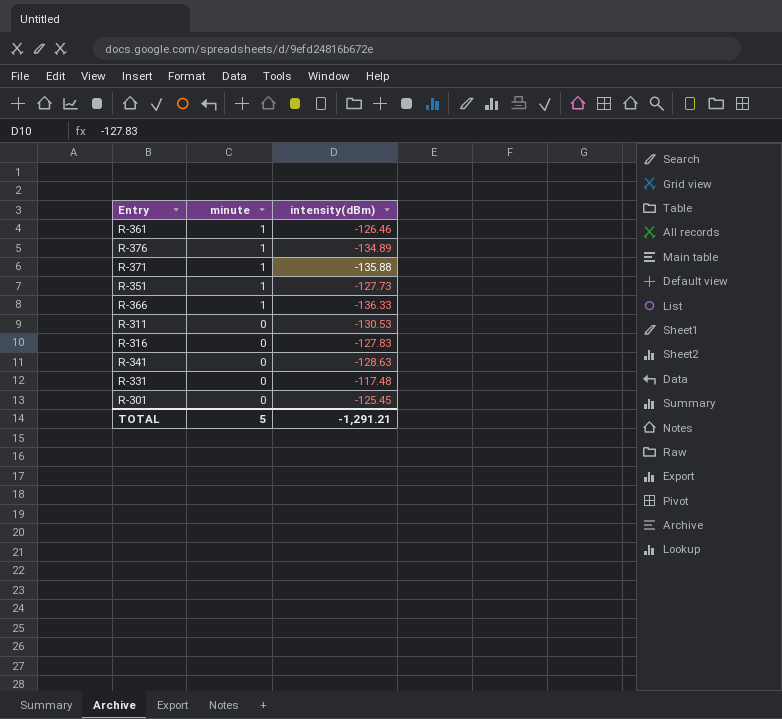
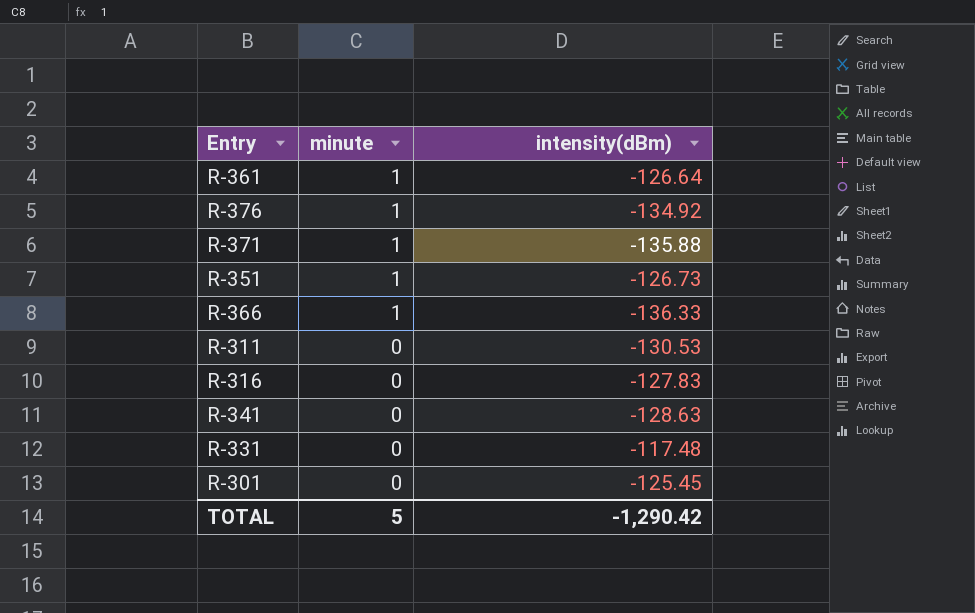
R-361 | intensity(dBm): -126.46 -> -126.64
R-376 | intensity(dBm): -134.89 -> -134.92
R-351 | intensity(dBm): -127.73 -> -126.73
TOTAL | intensity(dBm): -1,291.21 -> -1,290.42

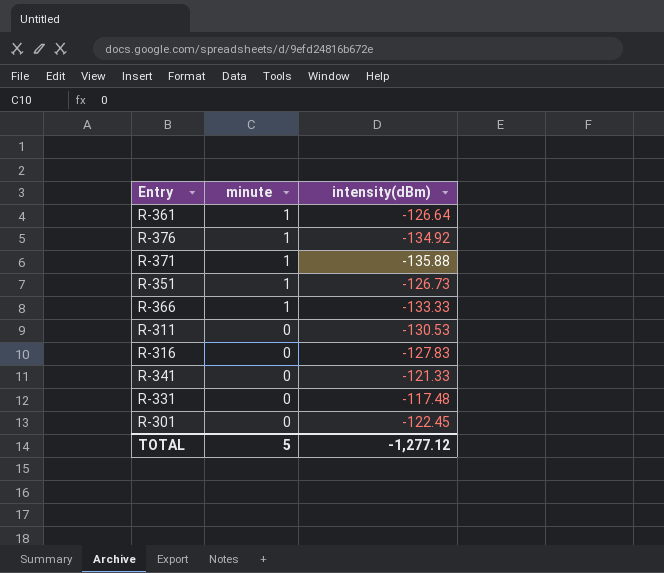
R-366 | intensity(dBm): -136.33 -> -133.33
R-341 | intensity(dBm): -128.63 -> -121.33
R-301 | intensity(dBm): -125.45 -> -122.45
TOTAL | intensity(dBm): -1,290.42 -> -1,277.12

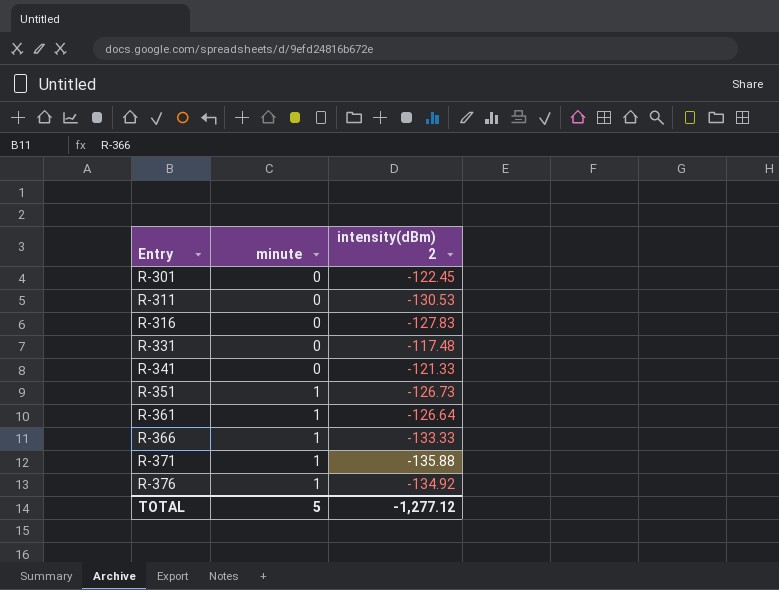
row order: minute descending -> Entry ascending
column name: intensity(dBm) -> intensity(dBm) 2

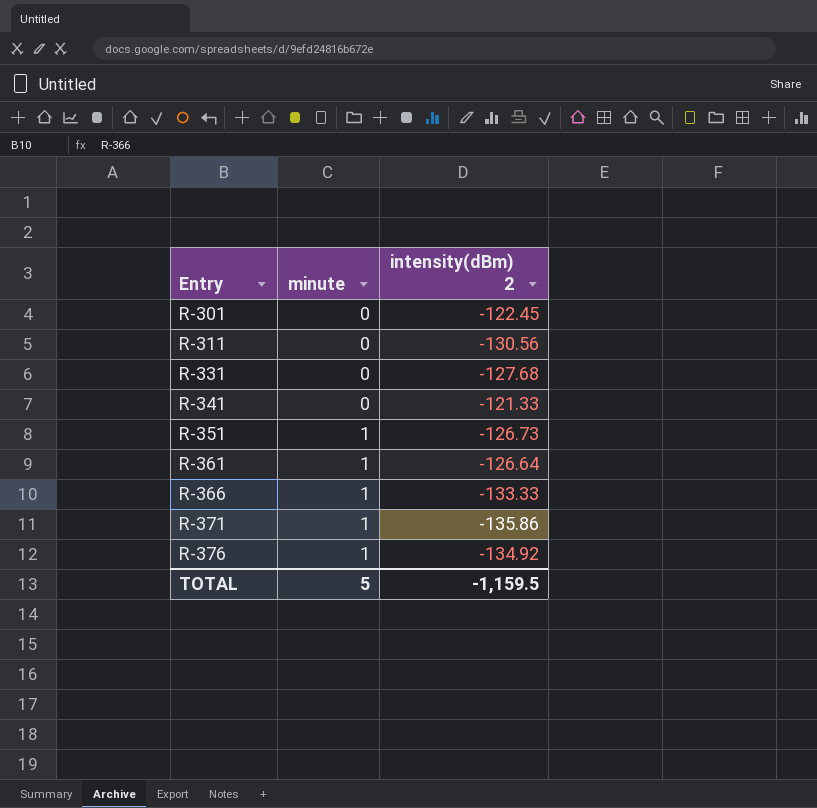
row R-316: 0 | -127.83 -> none
R-311 | intensity(dBm) 2: -130.53 -> -130.56
R-331 | intensity(dBm) 2: -117.48 -> -127.68
R-371 | intensity(dBm) 2: -135.88 -> -135.86
TOTAL | intensity(dBm) 2: -1,277.12 -> -1,159.5

